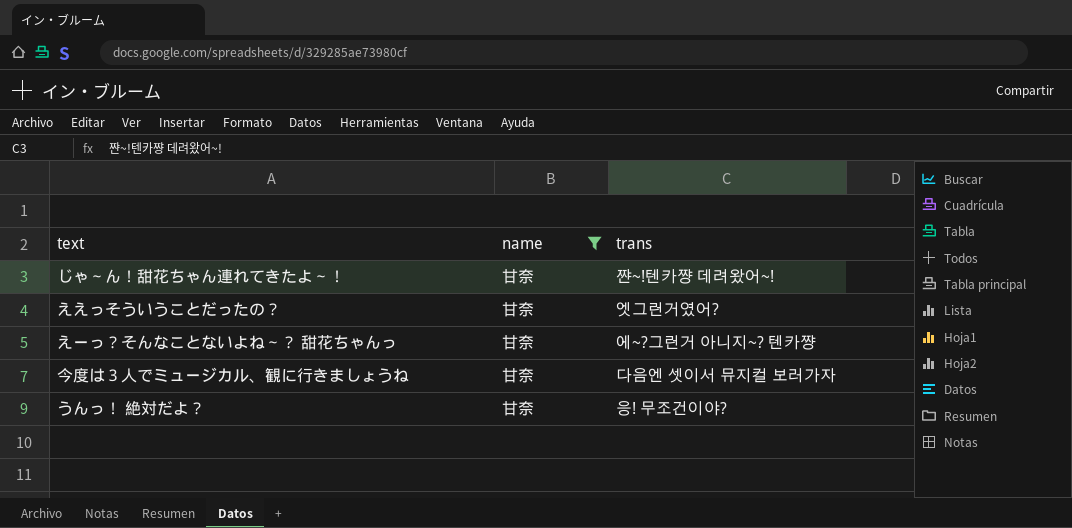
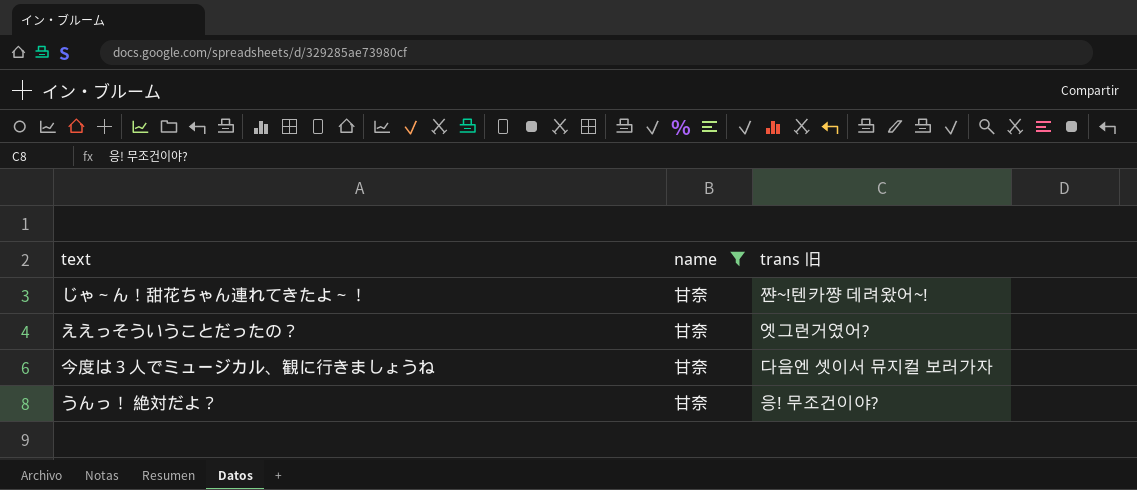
column name: trans -> trans 旧
row えーっ？そんなことないよね～？ 甜花ちゃんっ: 甘奈 | 에~?그런거 아니지~? 텐카쨩 -> none

